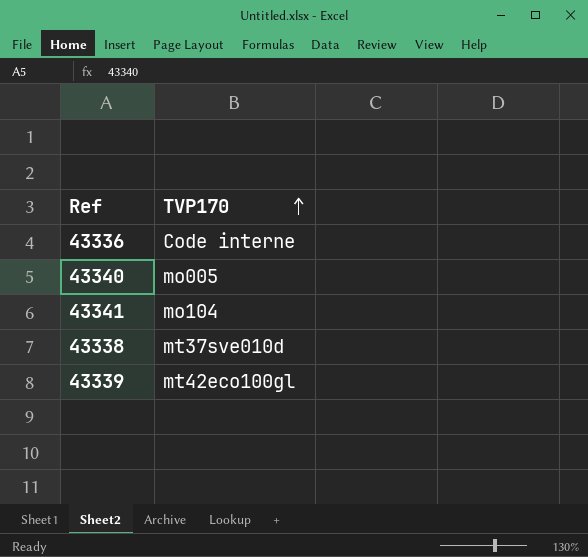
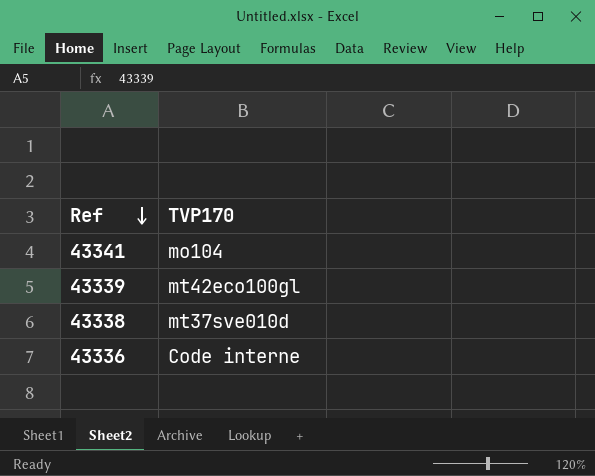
row order: TVP170 ascending -> Ref descending
row 43340: mo005 -> none

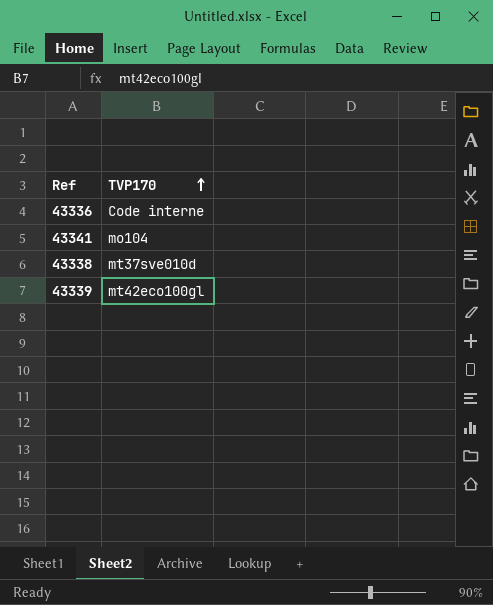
row order: Ref descending -> TVP170 ascending

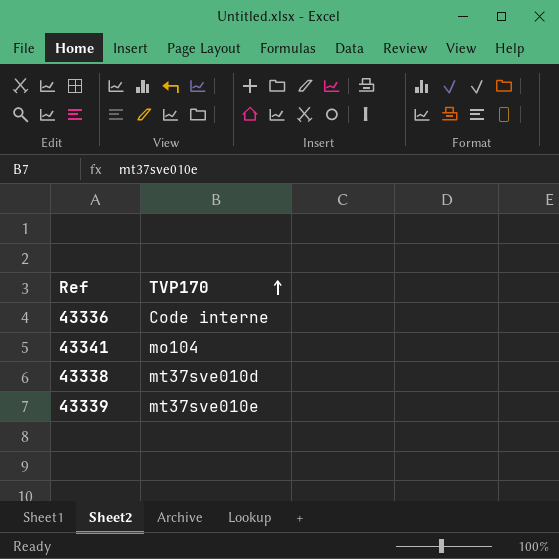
43339 | TVP170: mt42eco100gl -> mt37sve010e

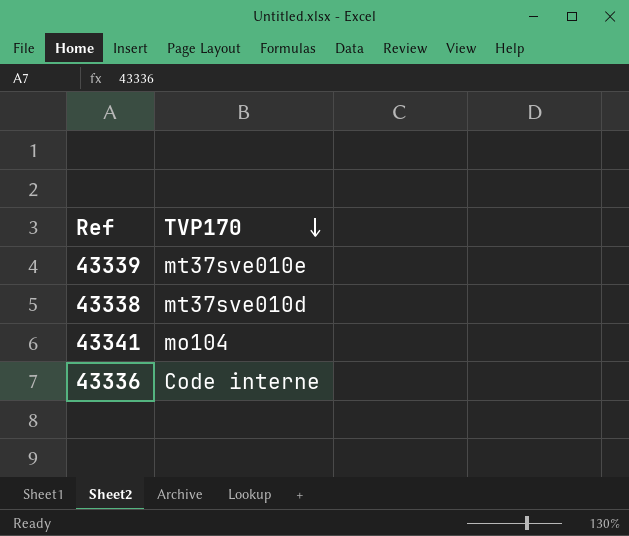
row order: TVP170 ascending -> TVP170 descending

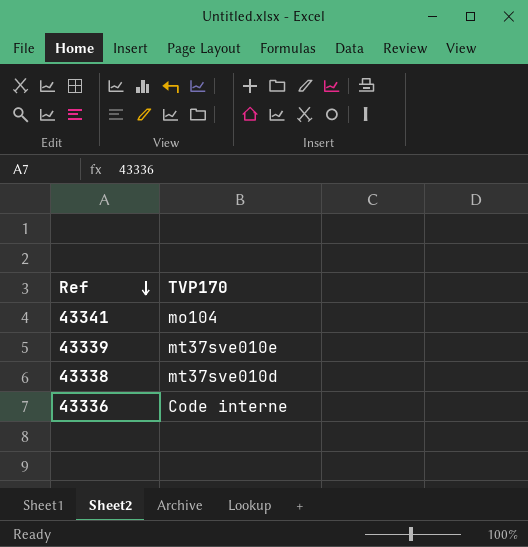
row order: TVP170 descending -> Ref descending

